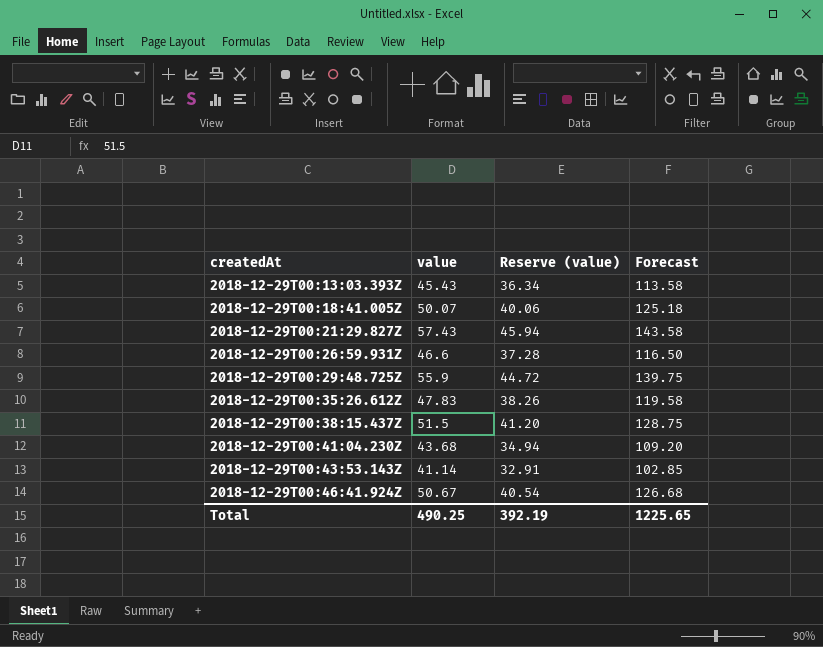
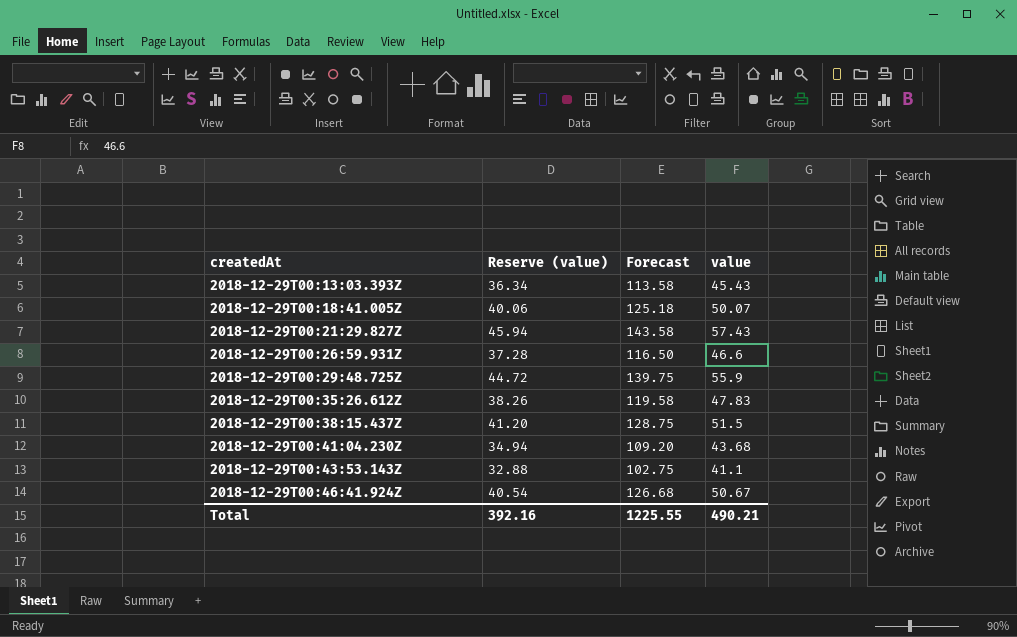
column value | position: 2 -> 4
2018-12-29T00:43:53.143Z | Reserve (value): 32.91 -> 32.88
2018-12-29T00:43:53.143Z | Forecast: 102.85 -> 102.75
2018-12-29T00:43:53.143Z | value: 41.14 -> 41.1
Total | Reserve (value): 392.19 -> 392.16
Total | Forecast: 1225.65 -> 1225.55
Total | value: 490.25 -> 490.21

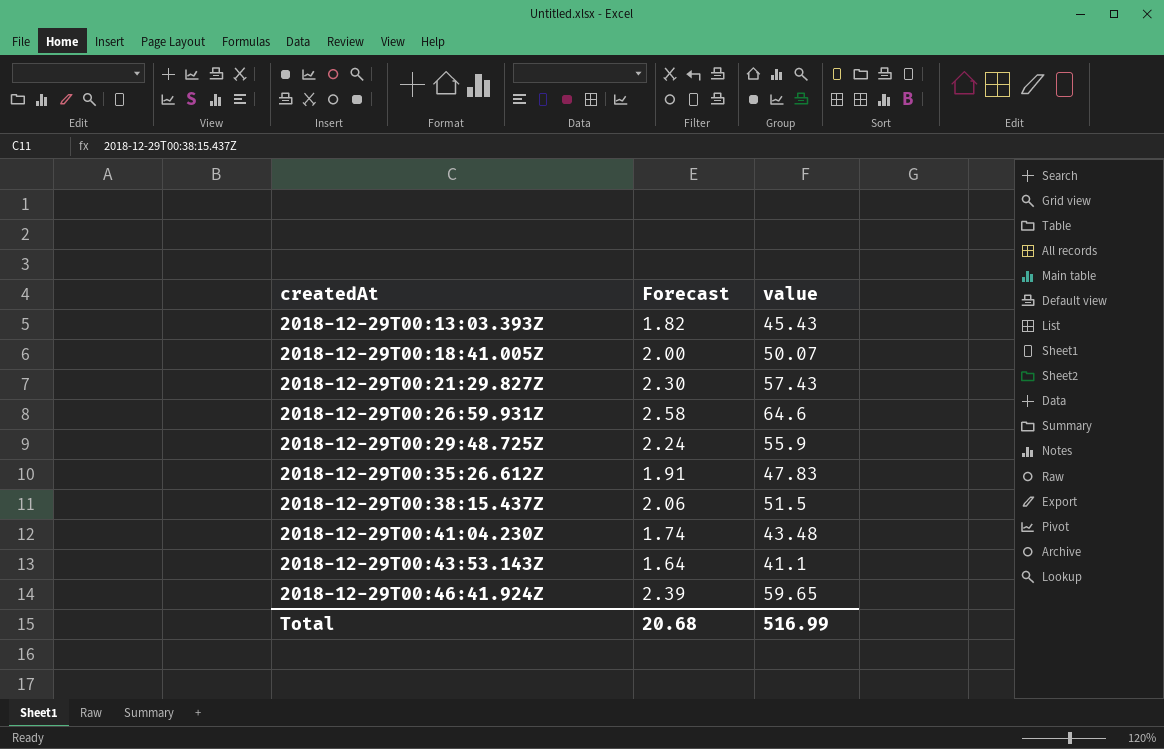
column Reserve (value) | formula: [value] * 0.8 -> none
column Forecast | formula: [value] * 2.5 -> [value] * 0.04
2018-12-29T00:26:59.931Z | value: 46.6 -> 64.6
2018-12-29T00:41:04.230Z | value: 43.68 -> 43.48
2018-12-29T00:46:41.924Z | value: 50.67 -> 59.65
Total | Forecast: 1225.55 -> 20.68
Total | value: 490.21 -> 516.99

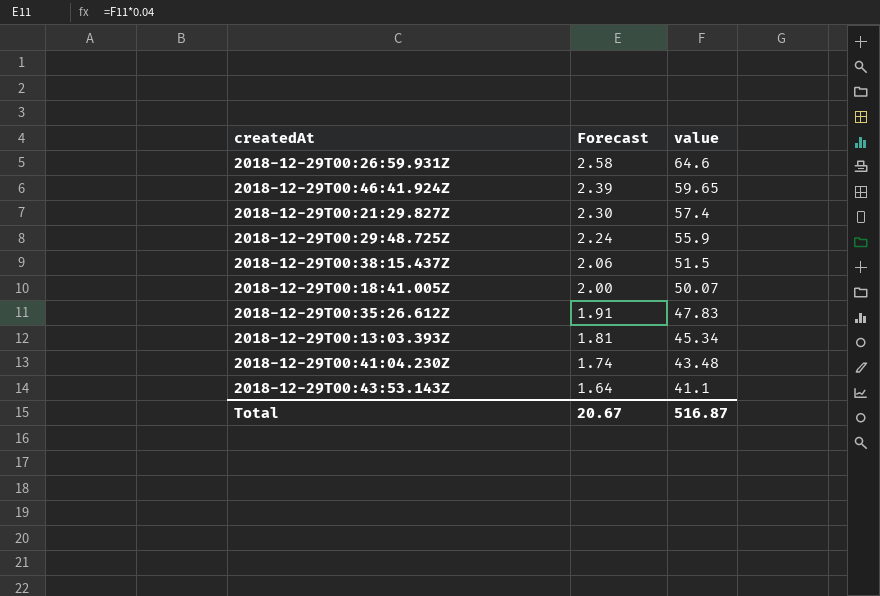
row order: createdAt ascending -> Forecast descending
2018-12-29T00:21:29.827Z | value: 57.43 -> 57.4
2018-12-29T00:13:03.393Z | Forecast: 1.82 -> 1.81
2018-12-29T00:13:03.393Z | value: 45.43 -> 45.34
Total | Forecast: 20.68 -> 20.67
Total | value: 516.99 -> 516.87

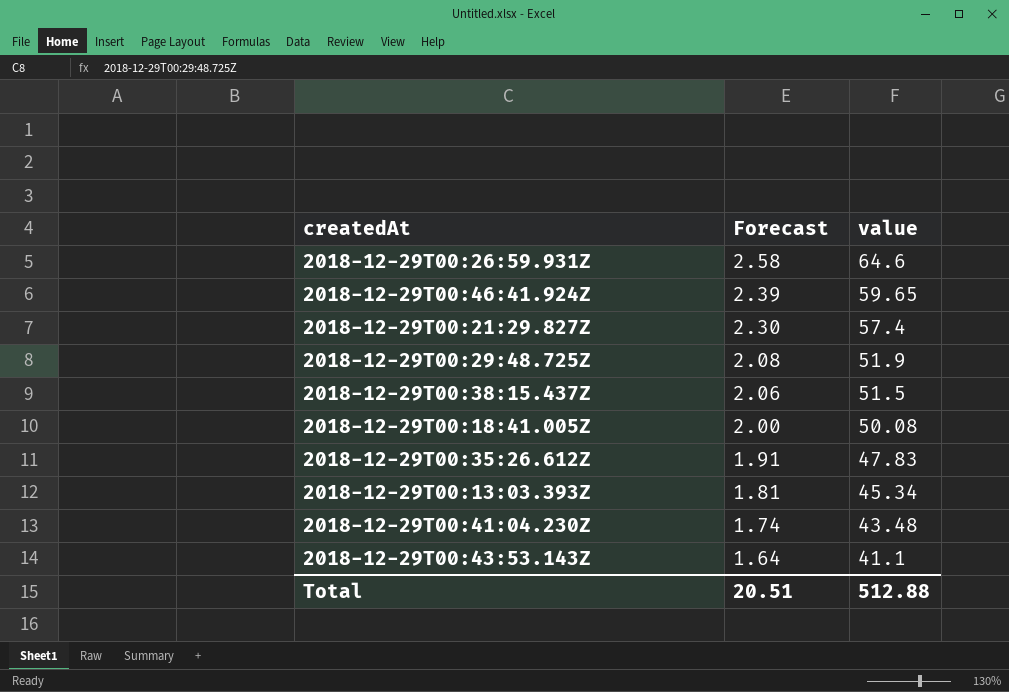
2018-12-29T00:29:48.725Z | Forecast: 2.24 -> 2.08
2018-12-29T00:29:48.725Z | value: 55.9 -> 51.9
2018-12-29T00:18:41.005Z | value: 50.07 -> 50.08
Total | Forecast: 20.67 -> 20.51
Total | value: 516.87 -> 512.88

